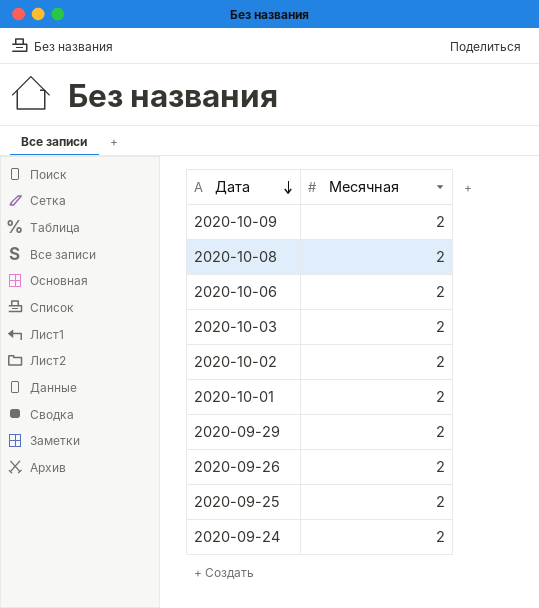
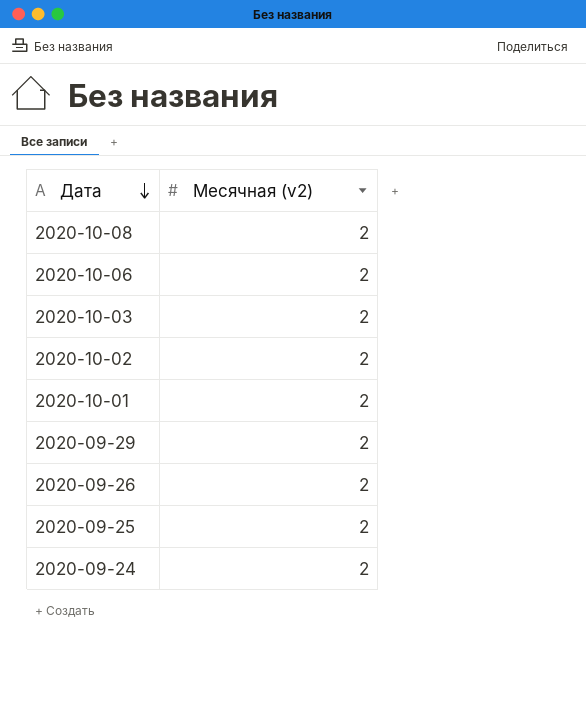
column name: Месячная -> Месячная (v2)
row 2020-10-09: 2 -> none

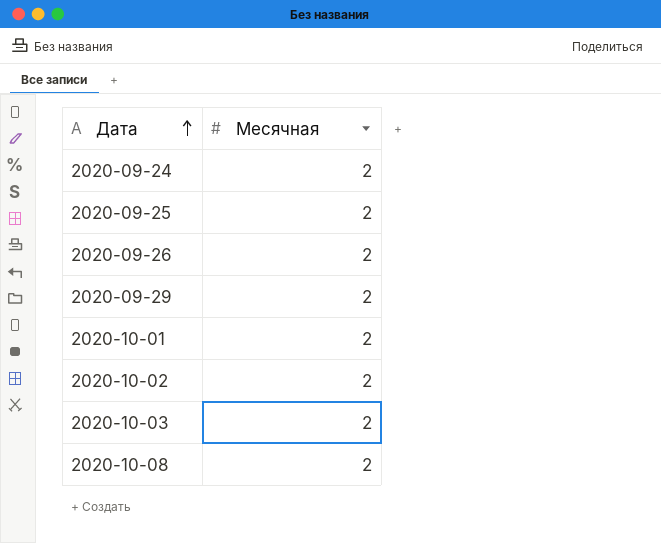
row order: Дата descending -> Дата ascending
column name: Месячная (v2) -> Месячная
row 2020-10-06: 2 -> none

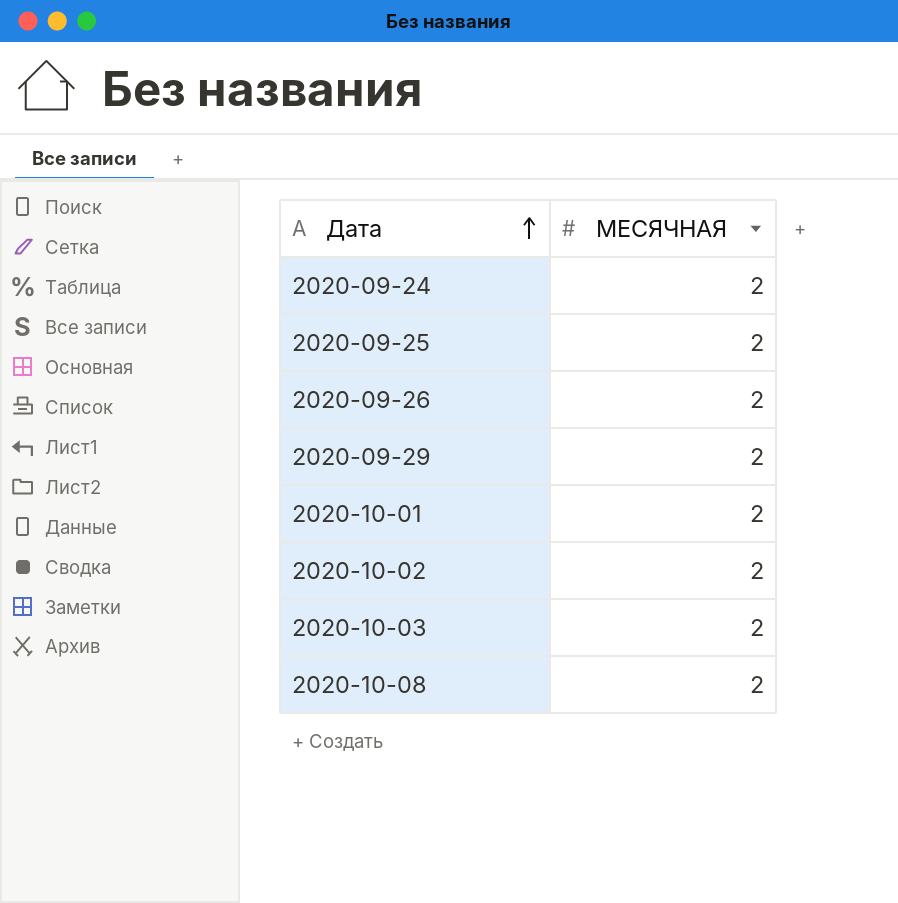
column name: Месячная -> МЕСЯЧНАЯ

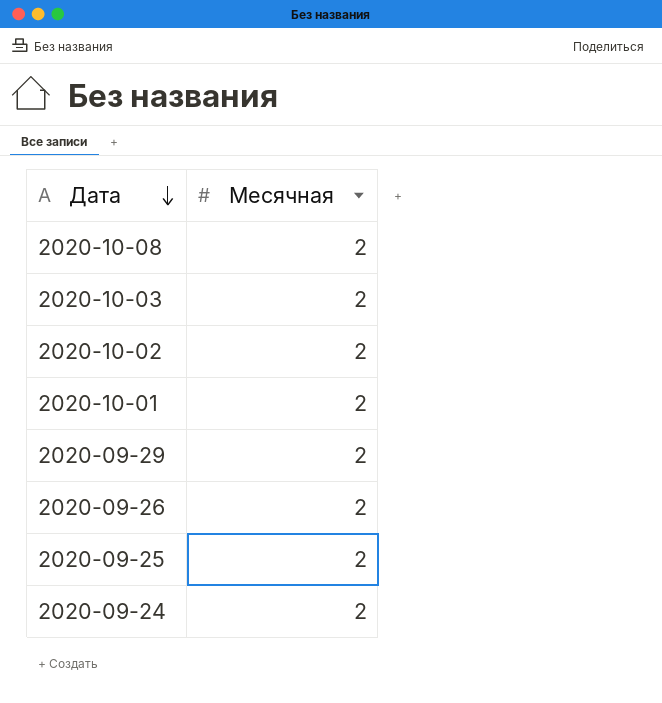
row order: Дата ascending -> Дата descending
column name: МЕСЯЧНАЯ -> Месячная

